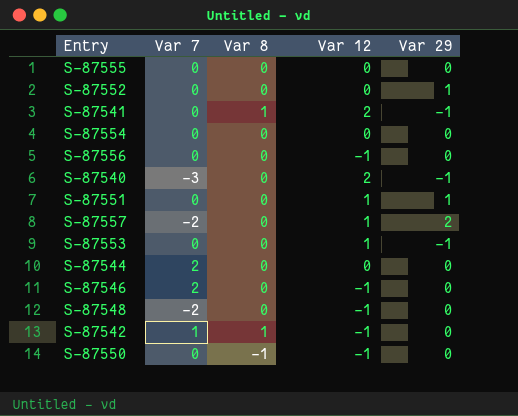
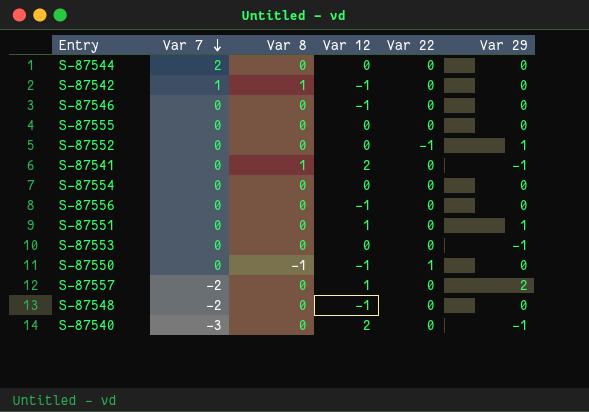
row order: none -> Var 7 descending
column Var 22 | position: none -> 5
S-87546 | Var 7: 2 -> 0
S-87553 | Var 12: 1 -> 0

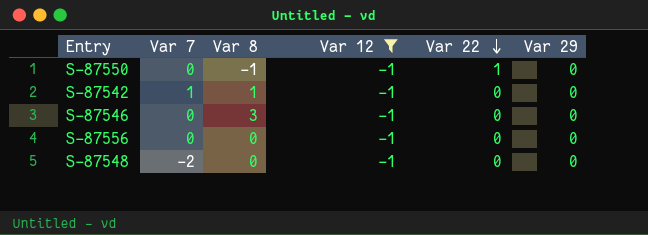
filter: none -> Var 12 = -1
row order: Var 7 descending -> Var 22 descending
S-87546 | Var 8: 0 -> 3

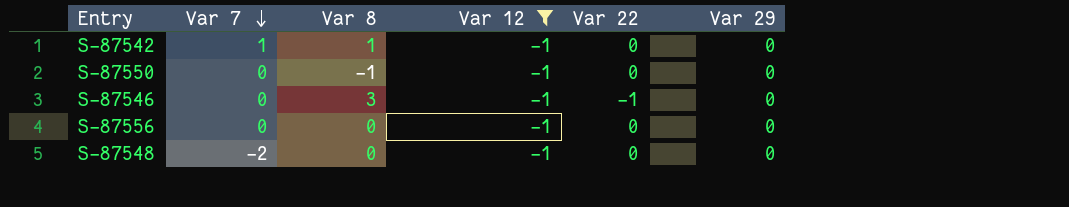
row order: Var 22 descending -> Var 7 descending
S-87550 | Var 22: 1 -> 0
S-87546 | Var 22: 0 -> -1

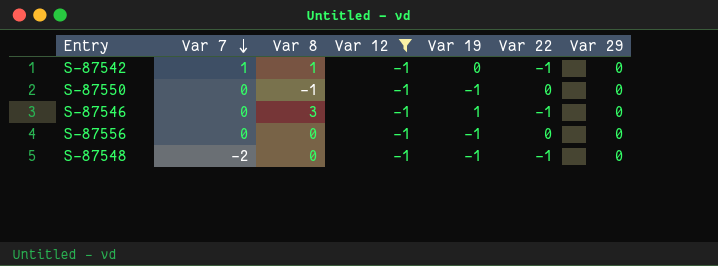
column Var 19 | position: none -> 5
S-87542 | Var 22: 0 -> -1
S-87548 | Var 22: 0 -> -1

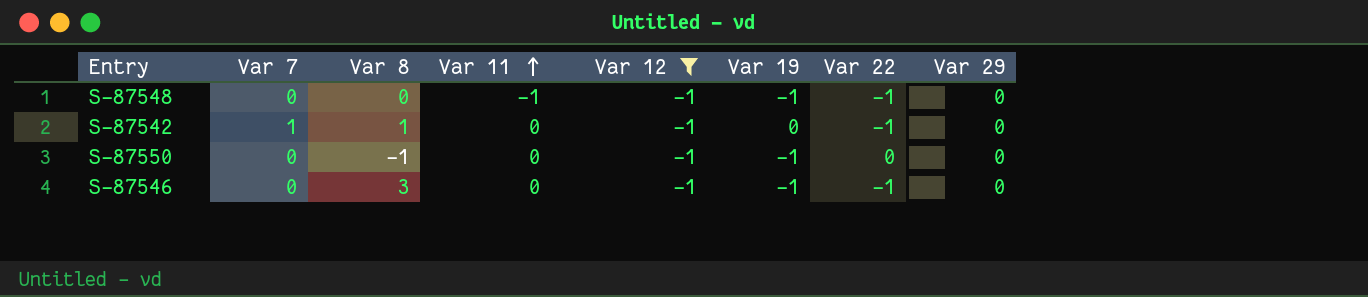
row order: Var 7 descending -> Var 11 ascending
column Var 11 | position: none -> 4
row S-87556: 0 | 0 | -1 | -1 | 0 | 0 -> none
S-87548 | Var 7: -2 -> 0
S-87546 | Var 19: 1 -> -1

